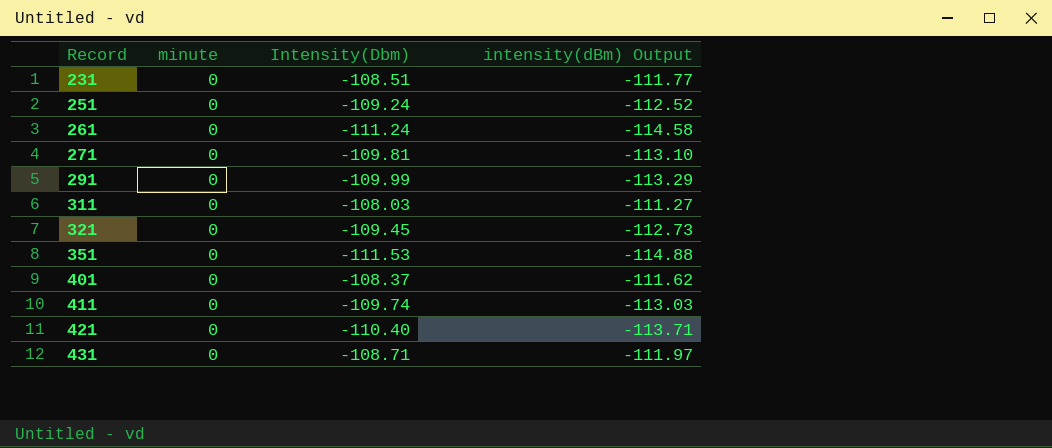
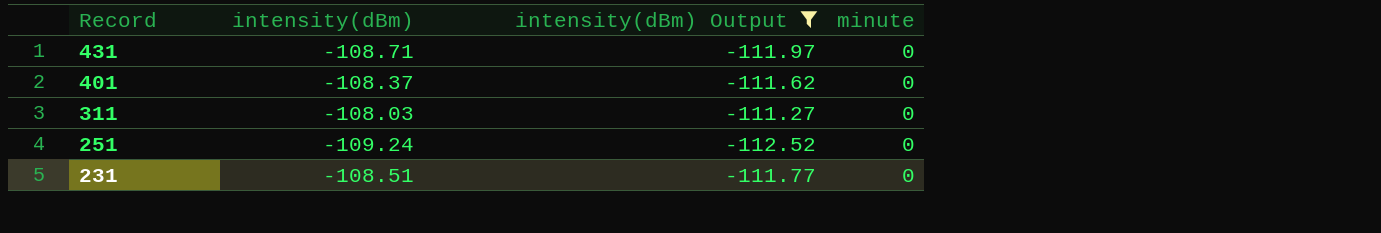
filter: none -> intensity(dBm) Output >= -112.52
row order: Record ascending -> Record descending
column name: Intensity(Dbm) -> intensity(dBm)
column minute | position: 2 -> 4

